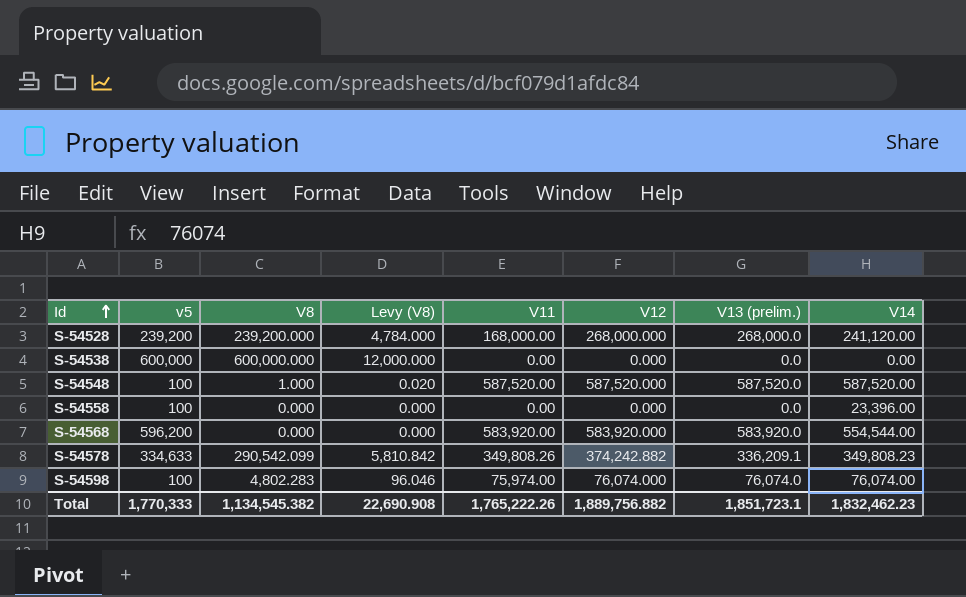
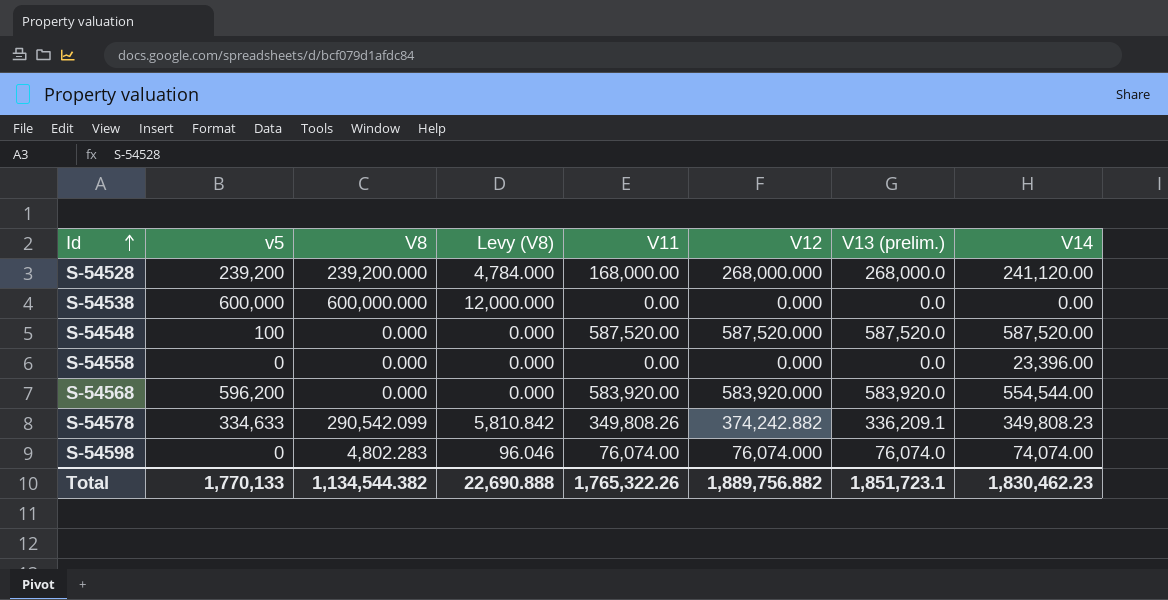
S-54548 | V8: 1.000 -> 0.000
S-54548 | Levy (V8): 0.020 -> 0.000
S-54558 | v5: 100 -> 0
S-54598 | v5: 100 -> 0
S-54598 | V11: 75,974.00 -> 76,074.00
S-54598 | V14: 76,074.00 -> 74,074.00
Total | v5: 1,770,333 -> 1,770,133
Total | V8: 1,134,545.382 -> 1,134,544.382
Total | Levy (V8): 22,690.908 -> 22,690.888
Total | V11: 1,765,222.26 -> 1,765,322.26
Total | V14: 1,832,462.23 -> 1,830,462.23

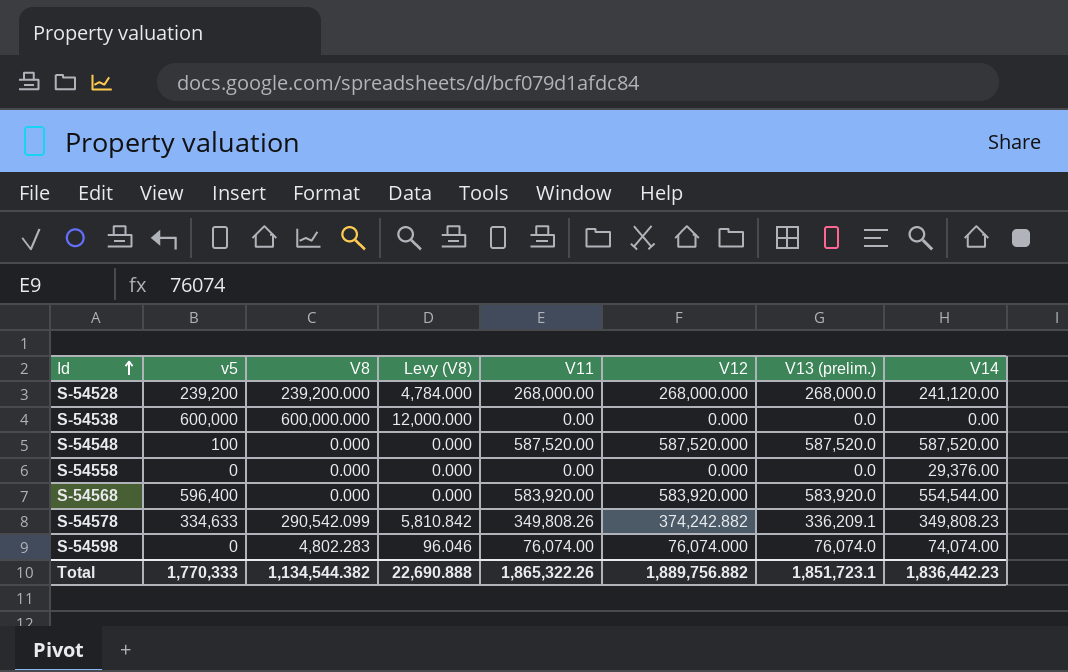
S-54528 | V11: 168,000.00 -> 268,000.00
S-54558 | V14: 23,396.00 -> 29,376.00
S-54568 | v5: 596,200 -> 596,400
Total | v5: 1,770,133 -> 1,770,333
Total | V11: 1,765,322.26 -> 1,865,322.26
Total | V14: 1,830,462.23 -> 1,836,442.23

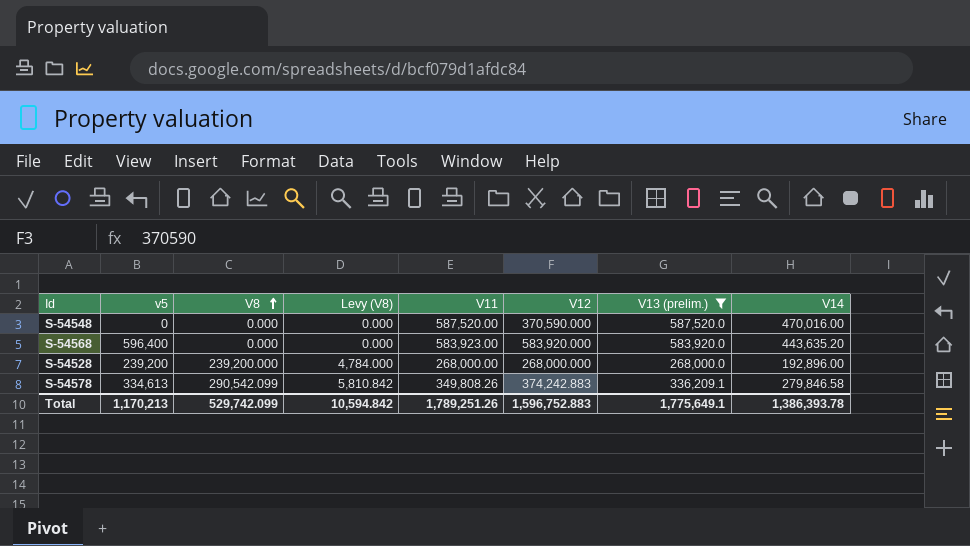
filter: none -> V13 (prelim.) >= 268,000.0
row order: Id ascending -> V8 ascending
S-54548 | v5: 100 -> 0
S-54548 | V12: 587,520.000 -> 370,590.000
S-54548 | V14: 587,520.00 -> 470,016.00
S-54568 | V11: 583,920.00 -> 583,923.00
S-54568 | V14: 554,544.00 -> 443,635.20
S-54528 | V14: 241,120.00 -> 192,896.00
S-54578 | v5: 334,633 -> 334,613
S-54578 | V12: 374,242.882 -> 374,242.883
S-54578 | V14: 349,808.23 -> 279,846.58
Total | v5: 1,770,333 -> 1,170,213
Total | V8: 1,134,544.382 -> 529,742.099
Total | Levy (V8): 22,690.888 -> 10,594.842
Total | V11: 1,865,322.26 -> 1,789,251.26
Total | V12: 1,889,756.882 -> 1,596,752.883
Total | V13 (prelim.): 1,851,723.1 -> 1,775,649.1
Total | V14: 1,836,442.23 -> 1,386,393.78

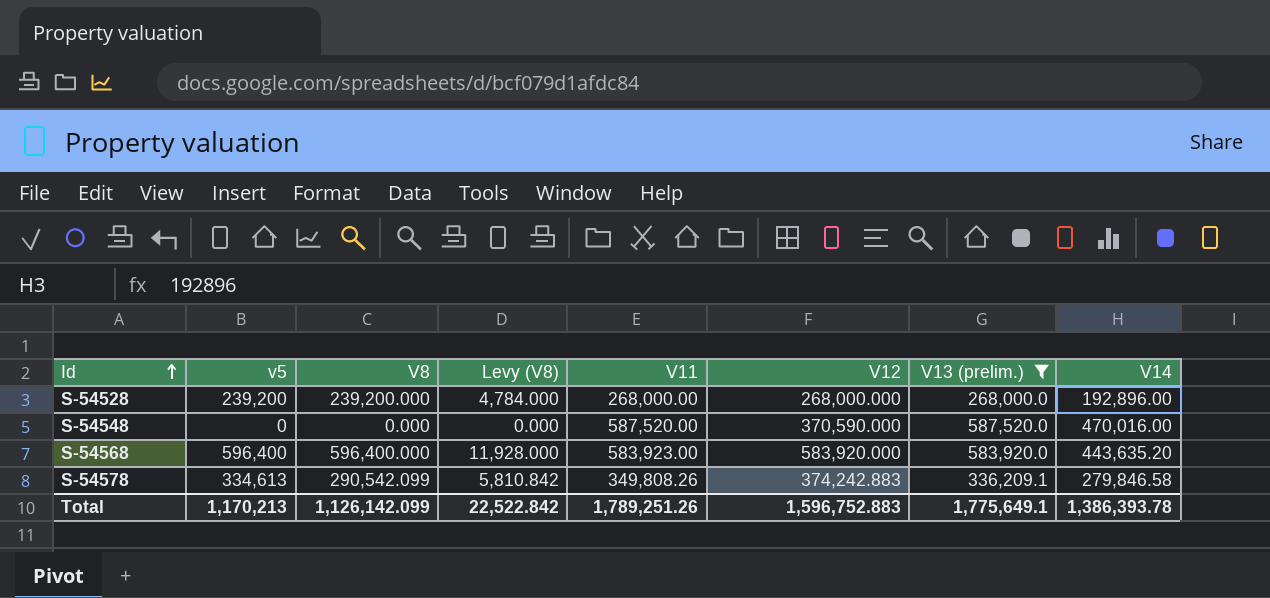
row order: V8 ascending -> Id ascending
S-54568 | V8: 0.000 -> 596,400.000
S-54568 | Levy (V8): 0.000 -> 11,928.000
Total | V8: 529,742.099 -> 1,126,142.099
Total | Levy (V8): 10,594.842 -> 22,522.842

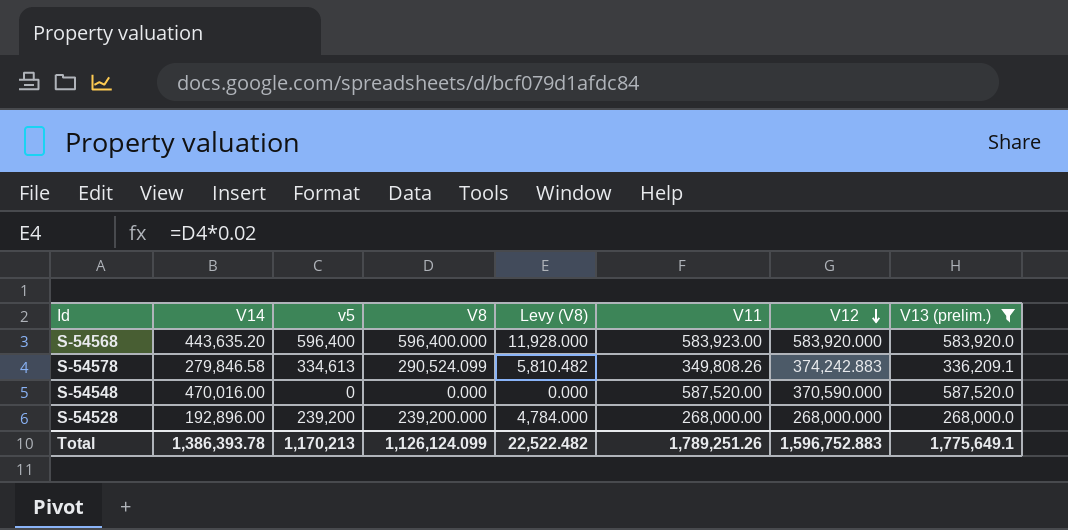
row order: Id ascending -> V12 descending
column V14 | position: 8 -> 2
S-54578 | V8: 290,542.099 -> 290,524.099
S-54578 | Levy (V8): 5,810.842 -> 5,810.482
Total | V8: 1,126,142.099 -> 1,126,124.099
Total | Levy (V8): 22,522.842 -> 22,522.482

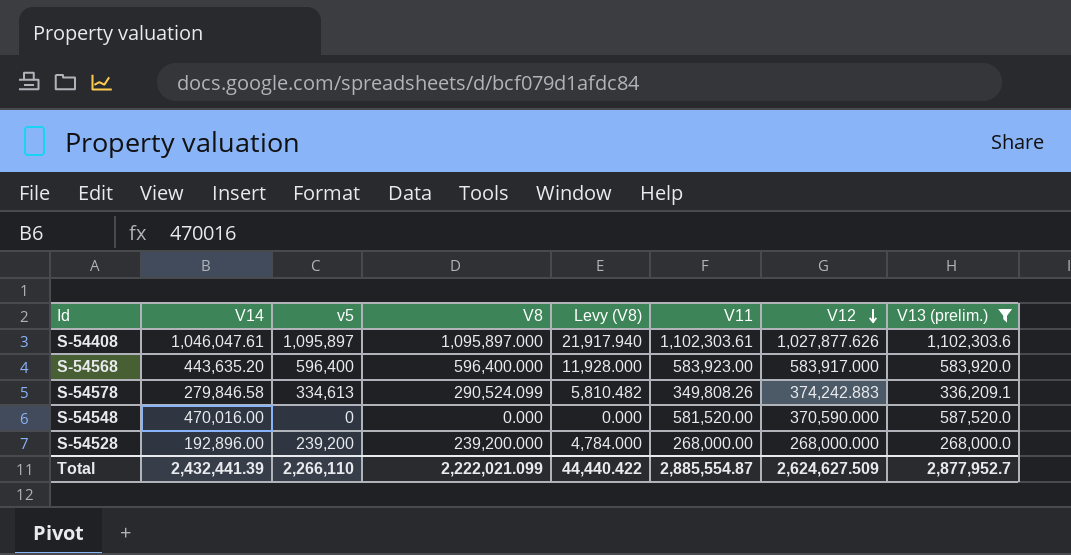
row S-54408: none -> 1,046,047.61 | 1,095,897 | 1,095,897.000 | 21,917.940 | 1,102,303.61 | 1,027,877.626 | 1,102,303.6
S-54568 | V12: 583,920.000 -> 583,917.000
S-54548 | V11: 587,520.00 -> 581,520.00
Total | V14: 1,386,393.78 -> 2,432,441.39
Total | v5: 1,170,213 -> 2,266,110
Total | V8: 1,126,124.099 -> 2,222,021.099
Total | Levy (V8): 22,522.482 -> 44,440.422
Total | V11: 1,789,251.26 -> 2,885,554.87
Total | V12: 1,596,752.883 -> 2,624,627.509
Total | V13 (prelim.): 1,775,649.1 -> 2,877,952.7

